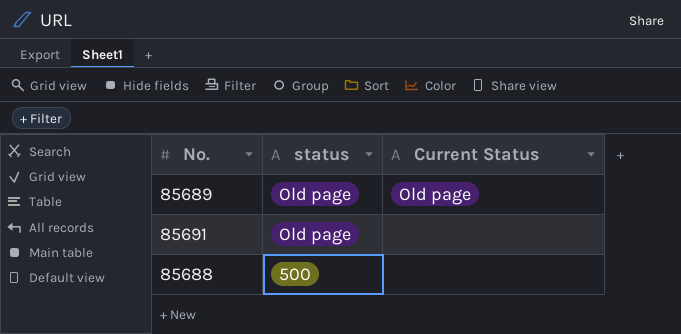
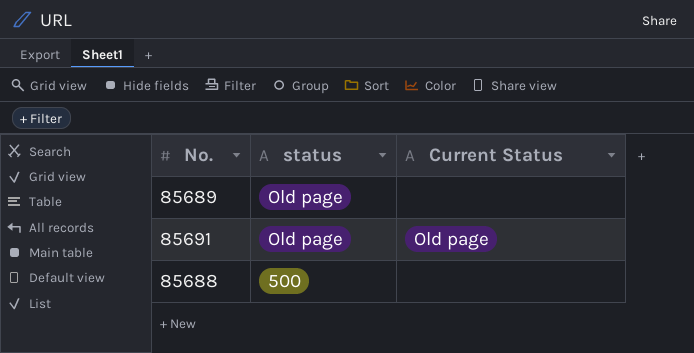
85689 | Current Status: Old page -> none
85691 | Current Status: none -> Old page

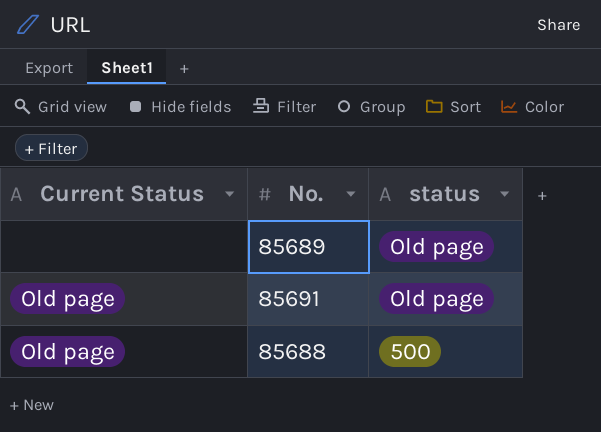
column Current Status | position: 3 -> 1
85688 | Current Status: none -> Old page

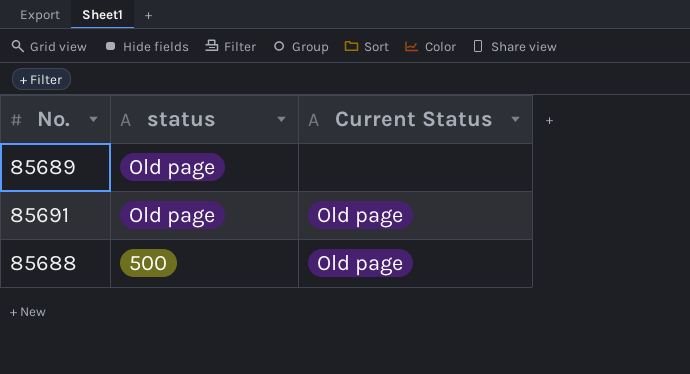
column Current Status | position: 1 -> 3

